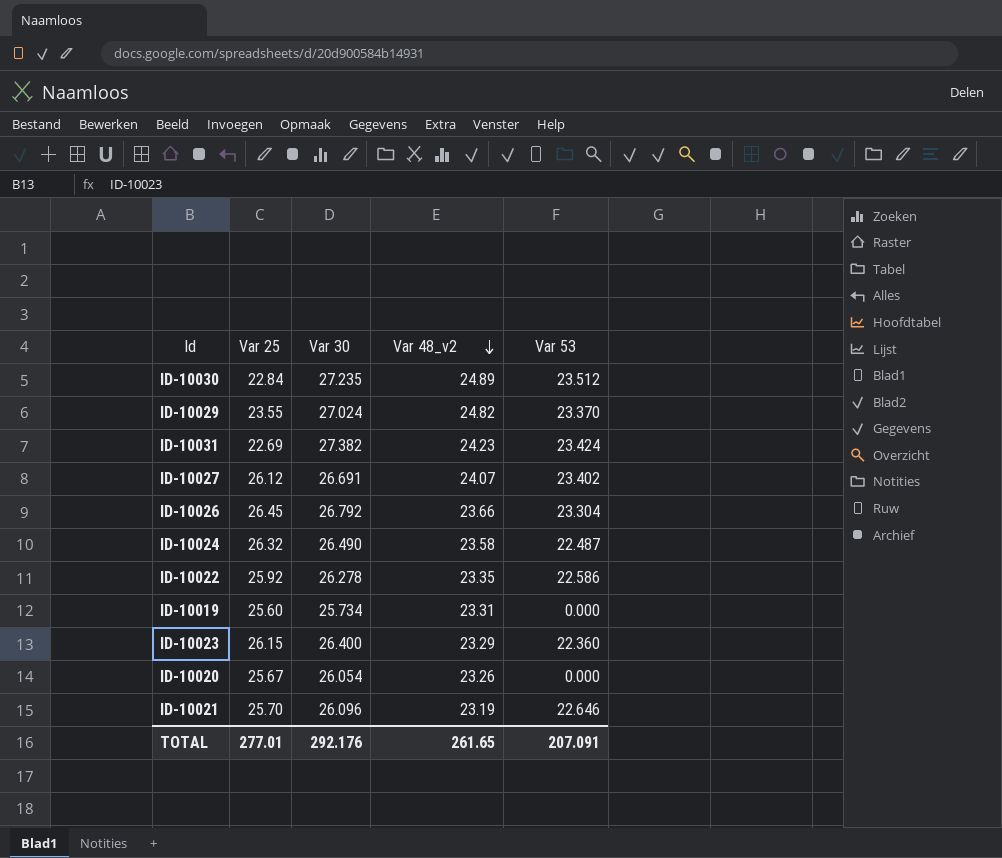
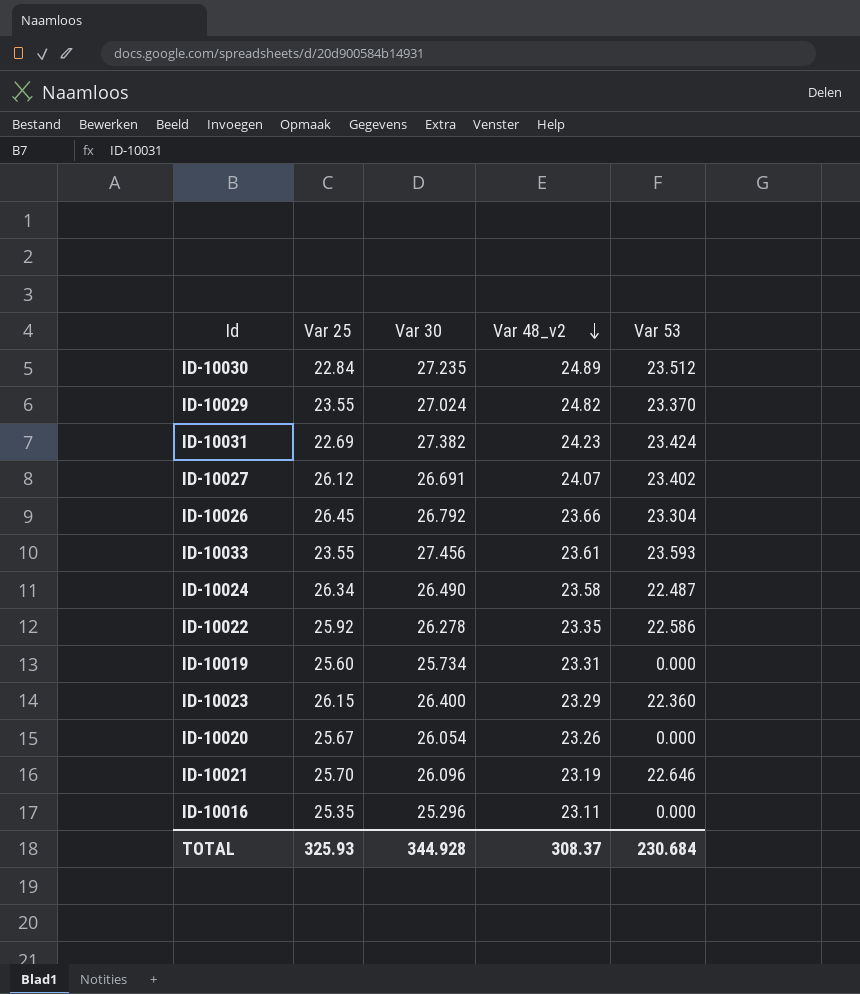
row ID-10033: none -> 23.55 | 27.456 | 23.61 | 23.593
ID-10024 | Var 25: 26.32 -> 26.34
row ID-10016: none -> 25.35 | 25.296 | 23.11 | 0.000
TOTAL | Var 25: 277.01 -> 325.93
TOTAL | Var 30: 292.176 -> 344.928
TOTAL | Var 48_v2: 261.65 -> 308.37
TOTAL | Var 53: 207.091 -> 230.684

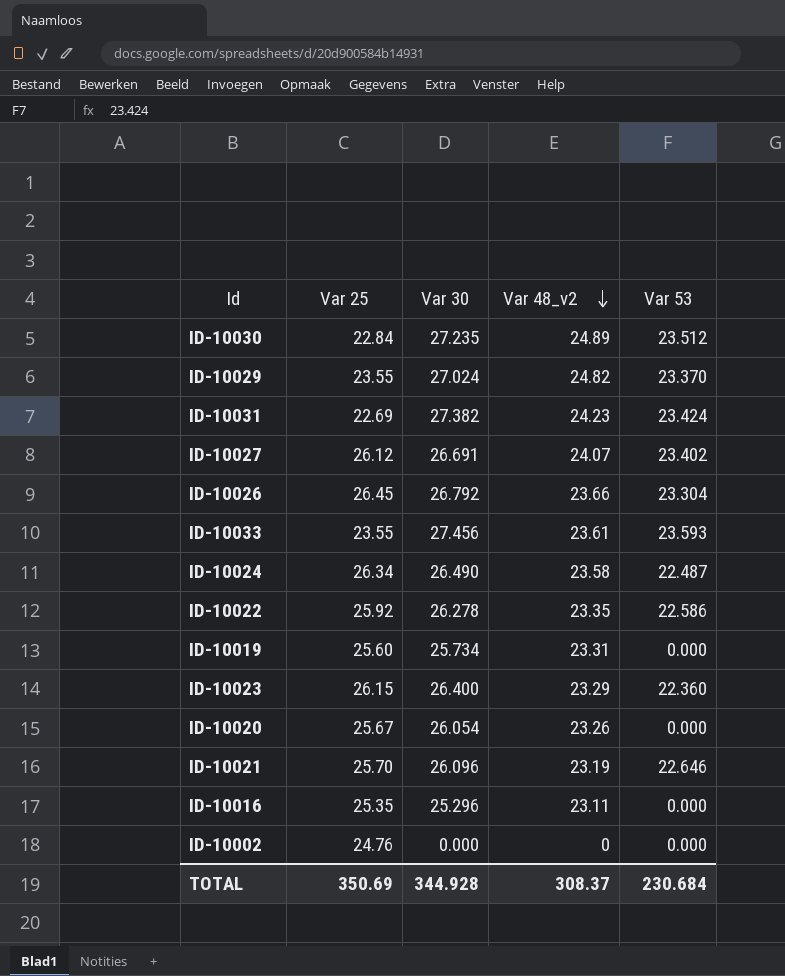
row ID-10002: none -> 24.76 | 0.000 | 0 | 0.000
TOTAL | Var 25: 325.93 -> 350.69

